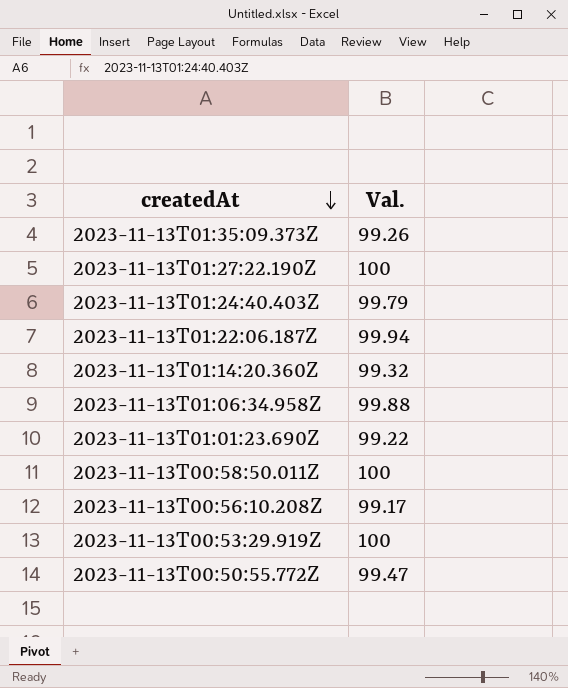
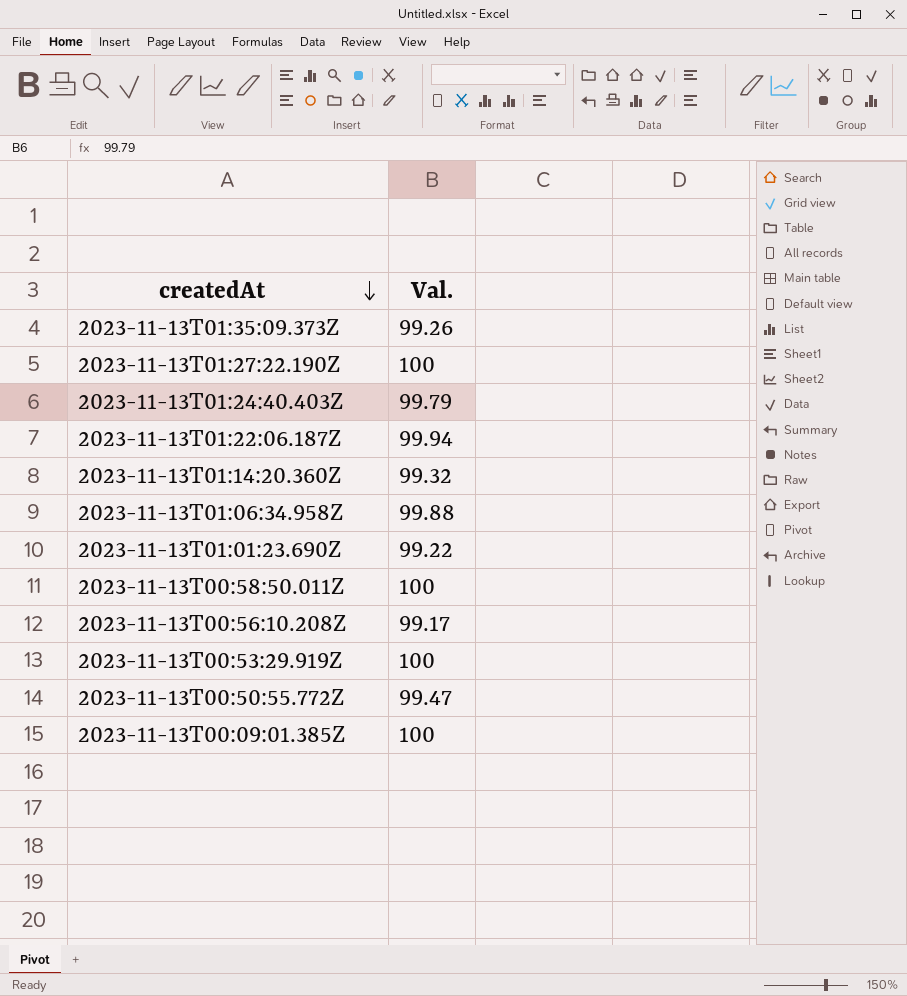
row 2023-11-13T00:09:01.385Z: none -> 100

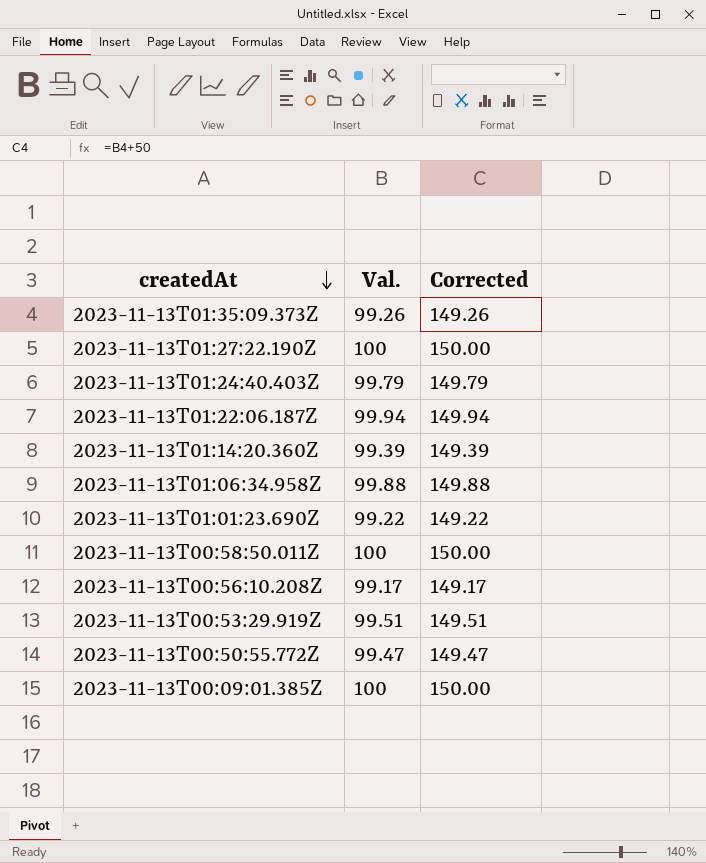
column Corrected | formula: none -> [Val.] + 50
2023-11-13T01:14:20.360Z | Val.: 99.32 -> 99.39
2023-11-13T00:53:29.919Z | Val.: 100 -> 99.51

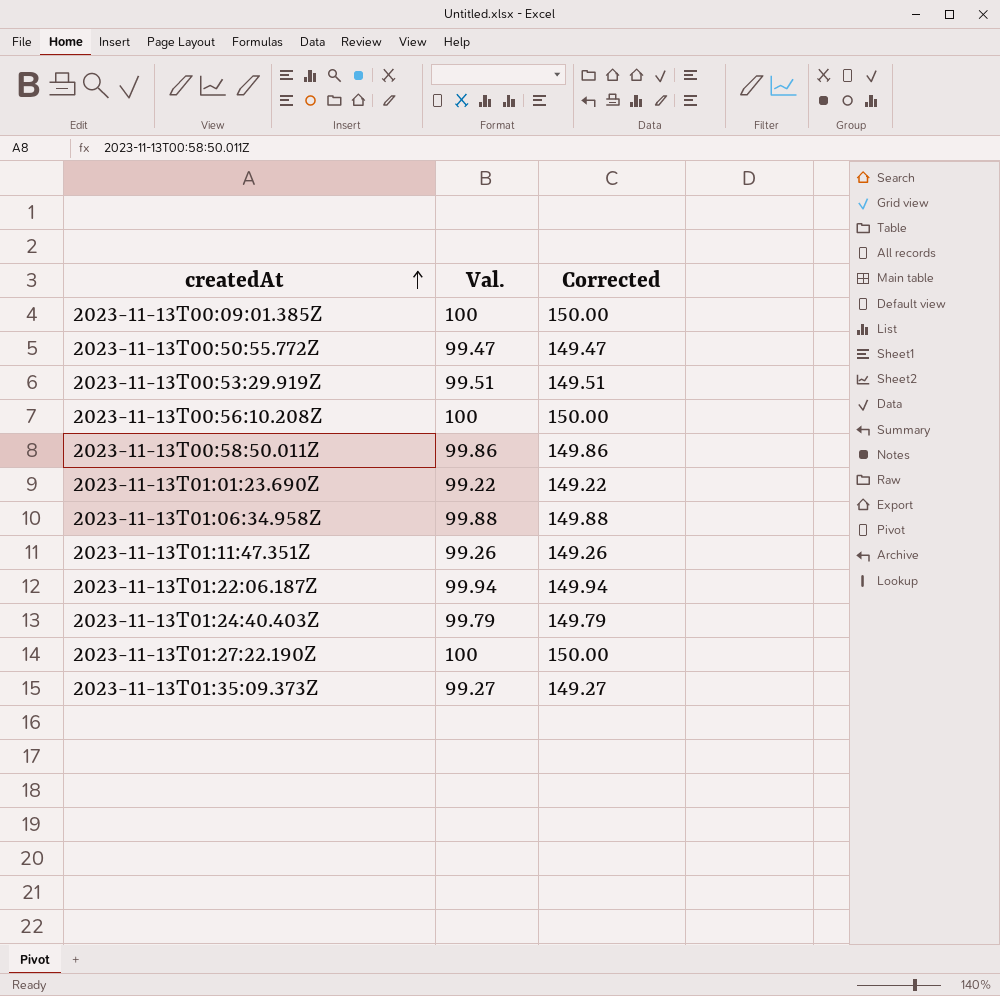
row order: createdAt descending -> createdAt ascending
row 2023-11-13T01:14:20.360Z: 99.39 | 149.39 -> none
2023-11-13T00:56:10.208Z | Val.: 99.17 -> 100
2023-11-13T00:56:10.208Z | Corrected: 149.17 -> 150.00
2023-11-13T00:58:50.011Z | Val.: 100 -> 99.86
2023-11-13T00:58:50.011Z | Corrected: 150.00 -> 149.86
row 2023-11-13T01:11:47.351Z: none -> 99.26 | 149.26
2023-11-13T01:35:09.373Z | Val.: 99.26 -> 99.27
2023-11-13T01:35:09.373Z | Corrected: 149.26 -> 149.27

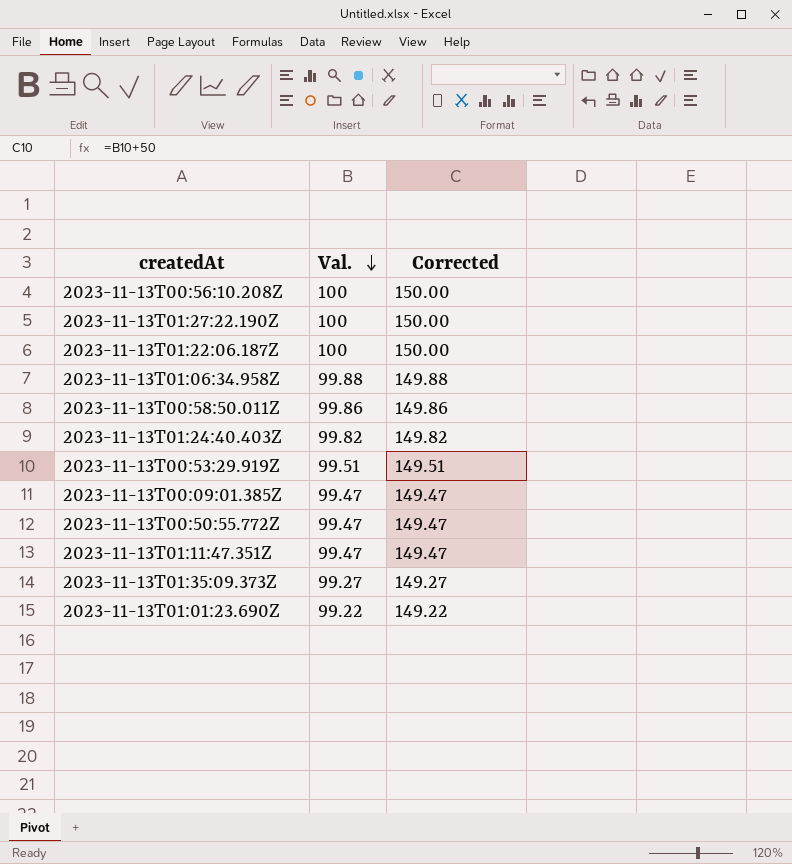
row order: createdAt ascending -> Val. descending
2023-11-13T01:22:06.187Z | Val.: 99.94 -> 100
2023-11-13T01:22:06.187Z | Corrected: 149.94 -> 150.00
2023-11-13T01:24:40.403Z | Val.: 99.79 -> 99.82
2023-11-13T01:24:40.403Z | Corrected: 149.79 -> 149.82
2023-11-13T00:09:01.385Z | Val.: 100 -> 99.47
2023-11-13T00:09:01.385Z | Corrected: 150.00 -> 149.47
2023-11-13T01:11:47.351Z | Val.: 99.26 -> 99.47
2023-11-13T01:11:47.351Z | Corrected: 149.26 -> 149.47

